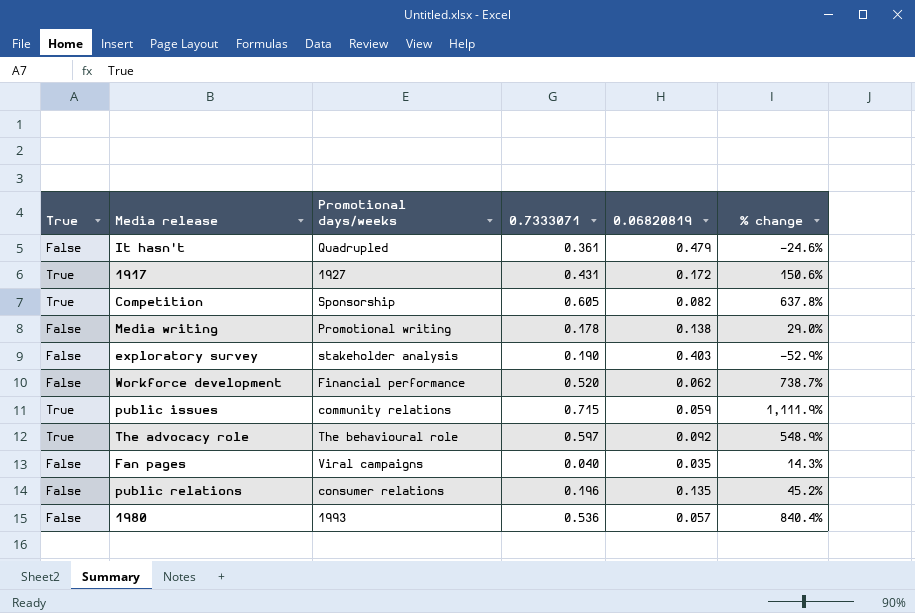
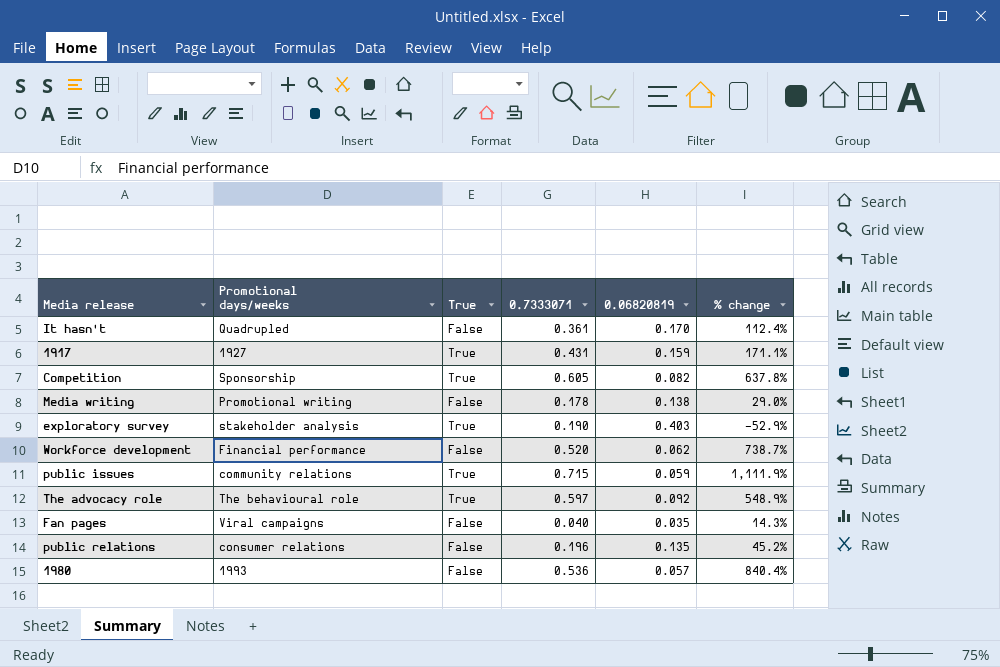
column True | position: 1 -> 3
It hasn't | 0.06820819: 0.479 -> 0.170
It hasn't | % change: -24.6% -> 112.4%
1917 | 0.06820819: 0.172 -> 0.159
1917 | % change: 150.6% -> 171.1%
exploratory survey | True: False -> True

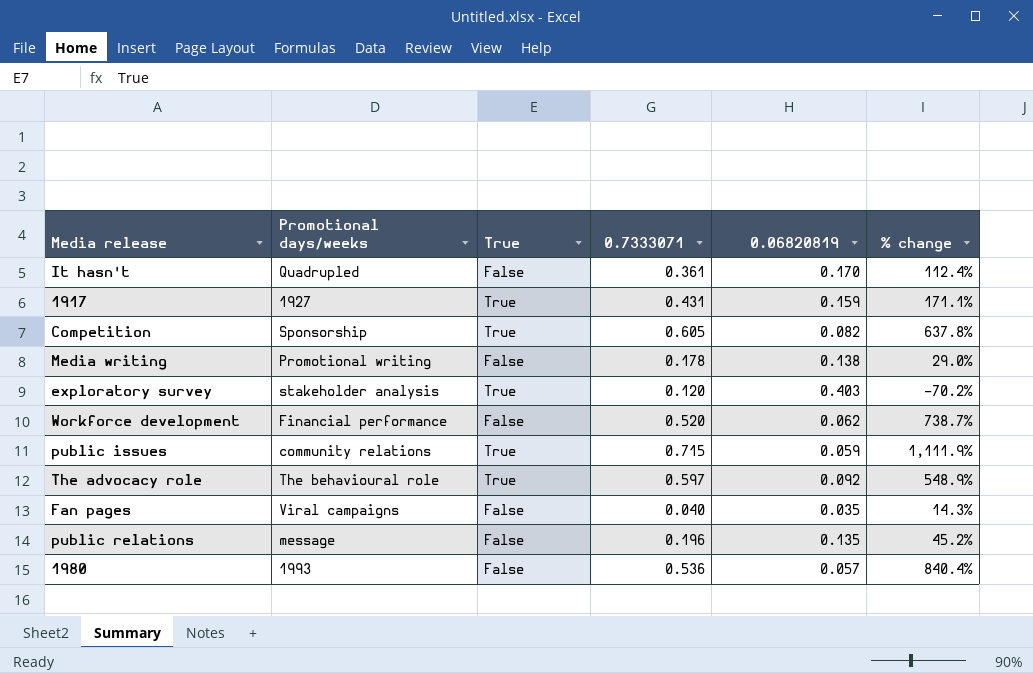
exploratory survey | 0.7333071: 0.190 -> 0.120
exploratory survey | % change: -52.9% -> -70.2%
public relations | Promotional days/weeks: consumer relations -> message

